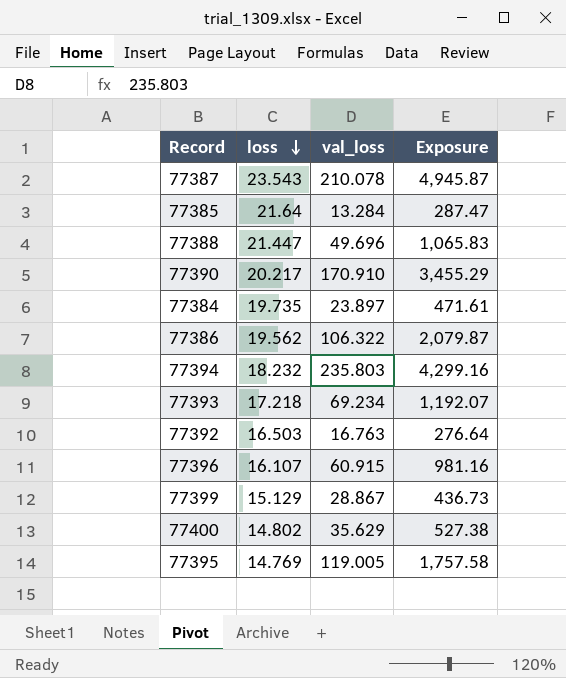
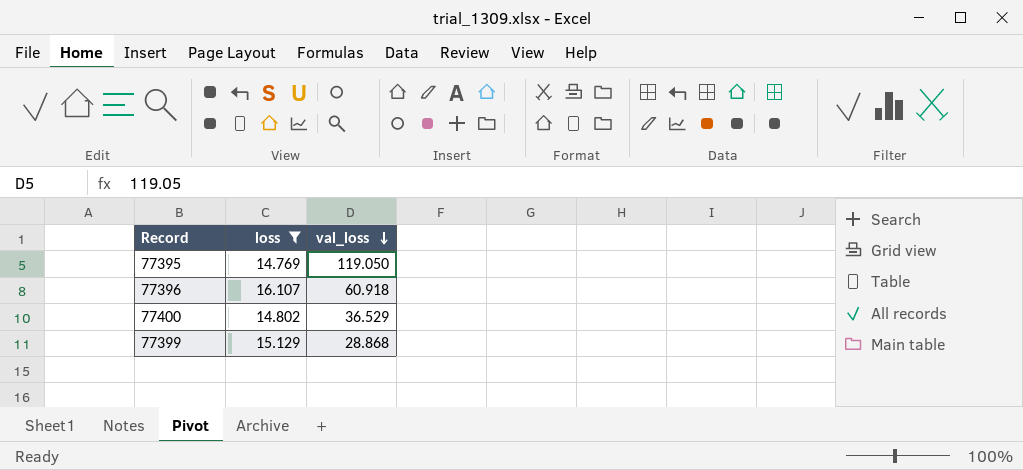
filter: none -> loss <= 16.107
row order: loss descending -> val_loss descending
column Exposure | formula: [loss] * [val_loss] -> none
77395 | val_loss: 119.005 -> 119.050
77396 | val_loss: 60.915 -> 60.918
77400 | val_loss: 35.629 -> 36.529
77399 | val_loss: 28.867 -> 28.868

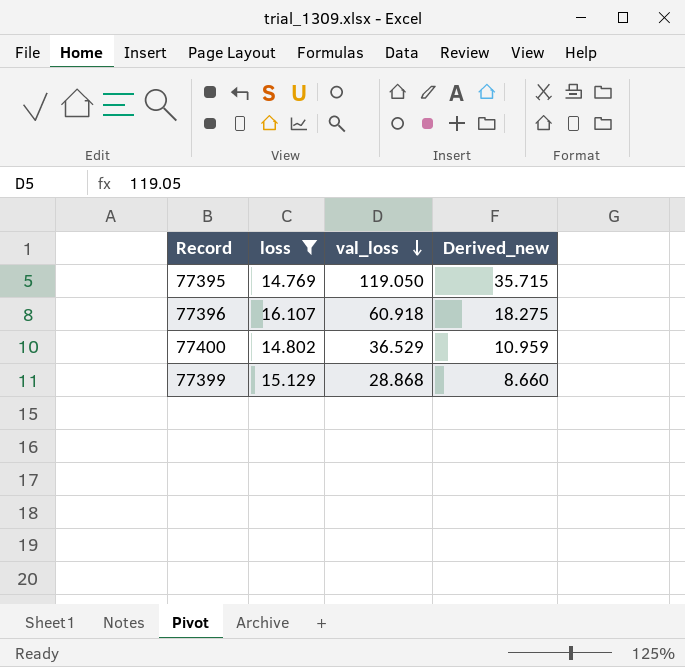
column Derived_new | formula: none -> [val_loss] * 0.3

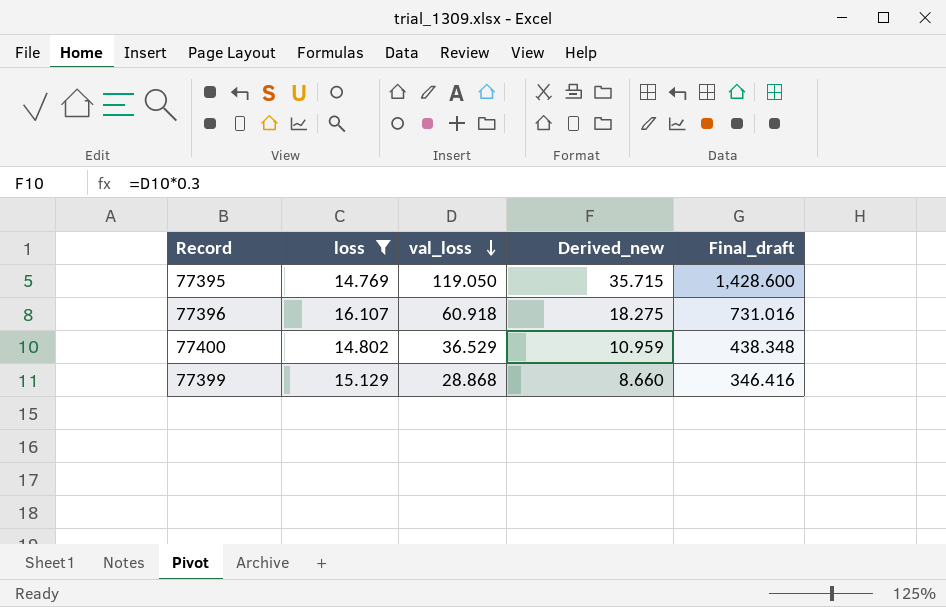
column Final_draft | formula: none -> [val_loss] * 12

